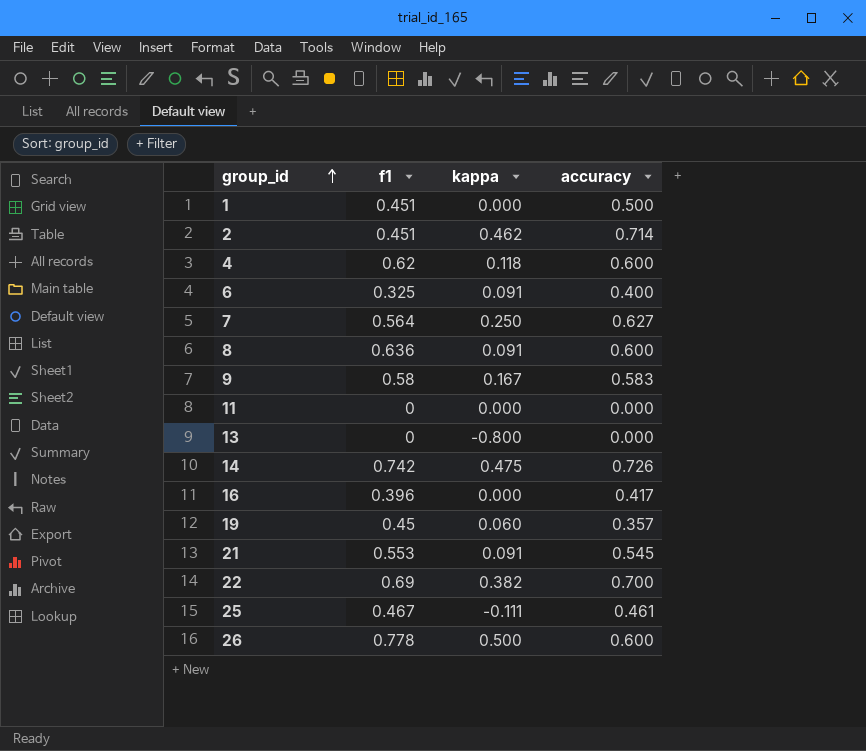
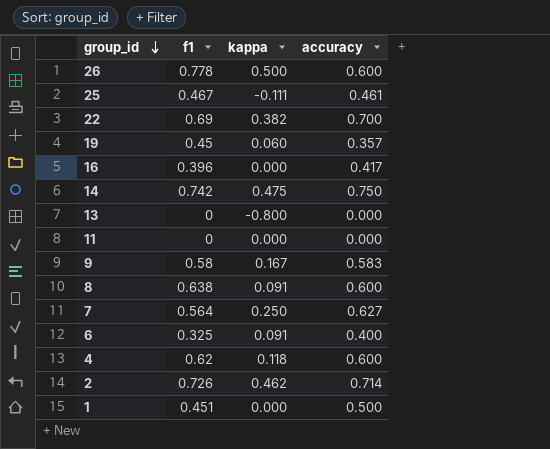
row order: group_id ascending -> group_id descending
row 21: 0.553 | 0.091 | 0.545 -> none
14 | accuracy: 0.726 -> 0.750
8 | f1: 0.636 -> 0.638
2 | f1: 0.451 -> 0.726

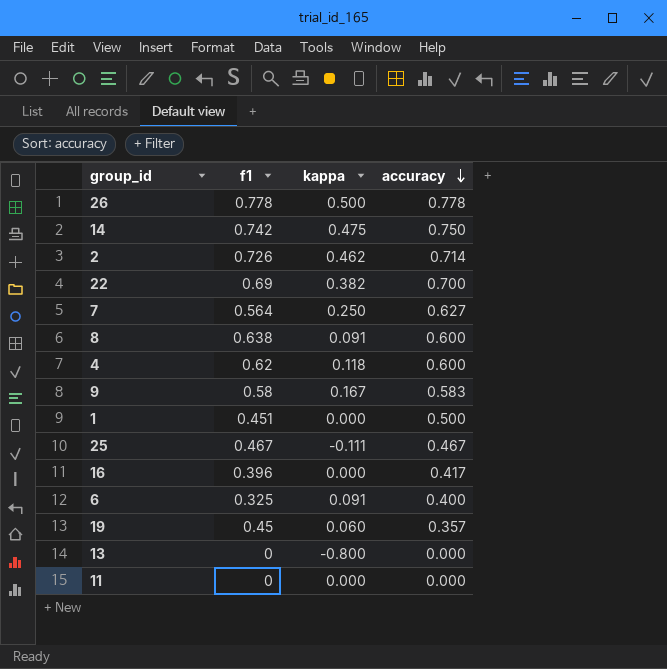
row order: group_id descending -> accuracy descending
26 | accuracy: 0.600 -> 0.778
25 | accuracy: 0.461 -> 0.467

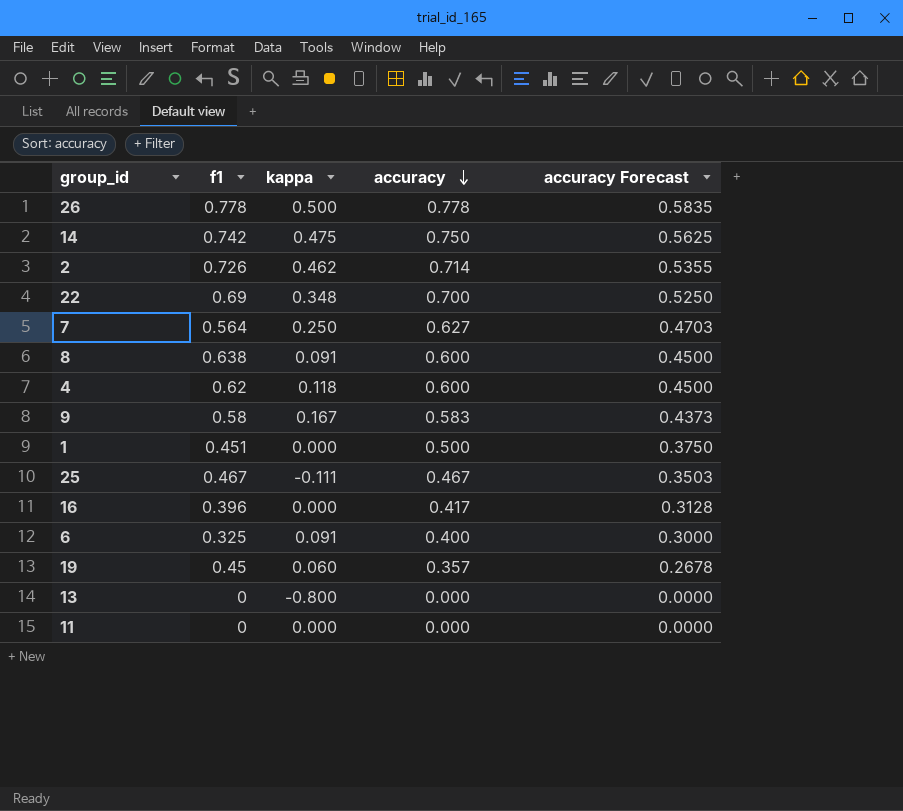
column accuracy Forecast | formula: none -> [accuracy] * 0.75
22 | kappa: 0.382 -> 0.348

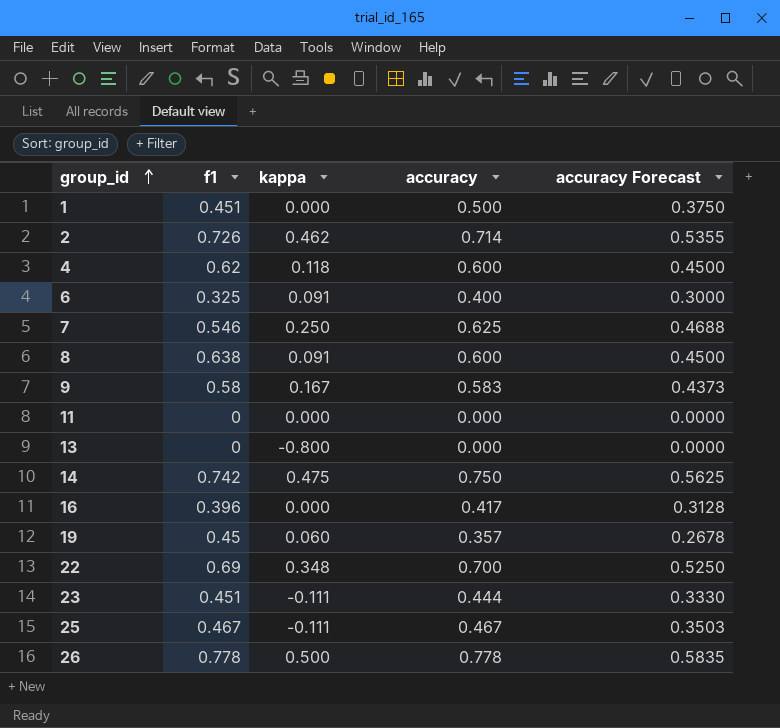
row order: accuracy descending -> group_id ascending
7 | f1: 0.564 -> 0.546
7 | accuracy: 0.627 -> 0.625
7 | accuracy Forecast: 0.4703 -> 0.4688
row 23: none -> 0.451 | -0.111 | 0.444 | 0.3330

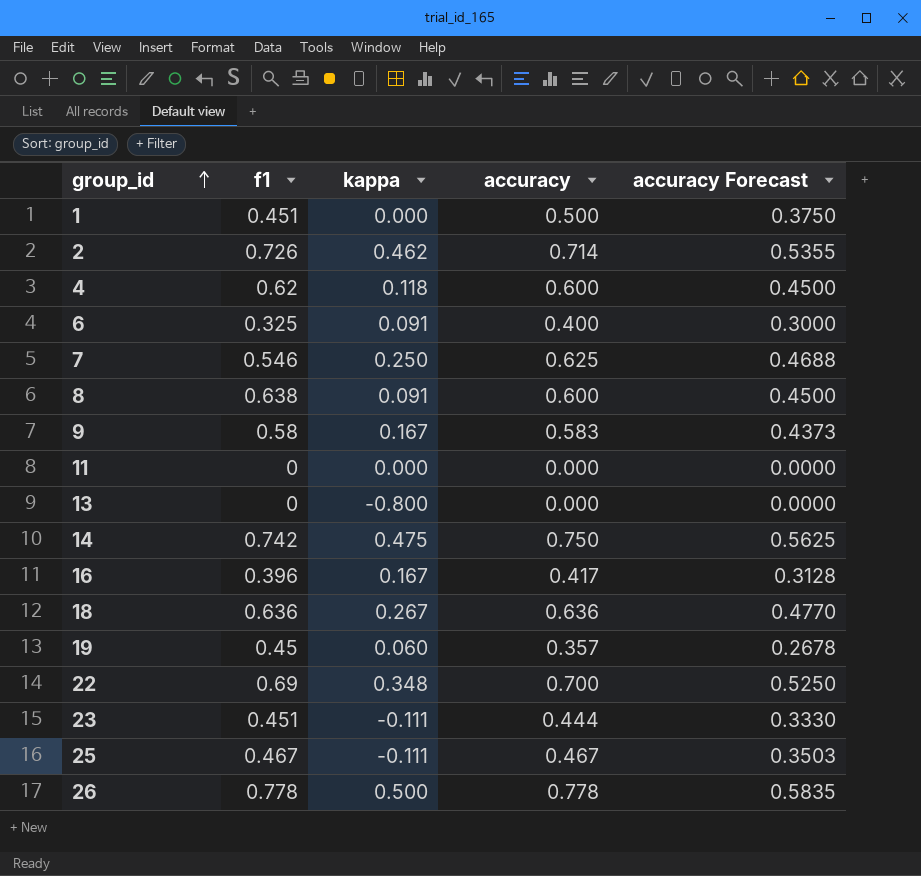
16 | kappa: 0.000 -> 0.167
row 18: none -> 0.636 | 0.267 | 0.636 | 0.4770

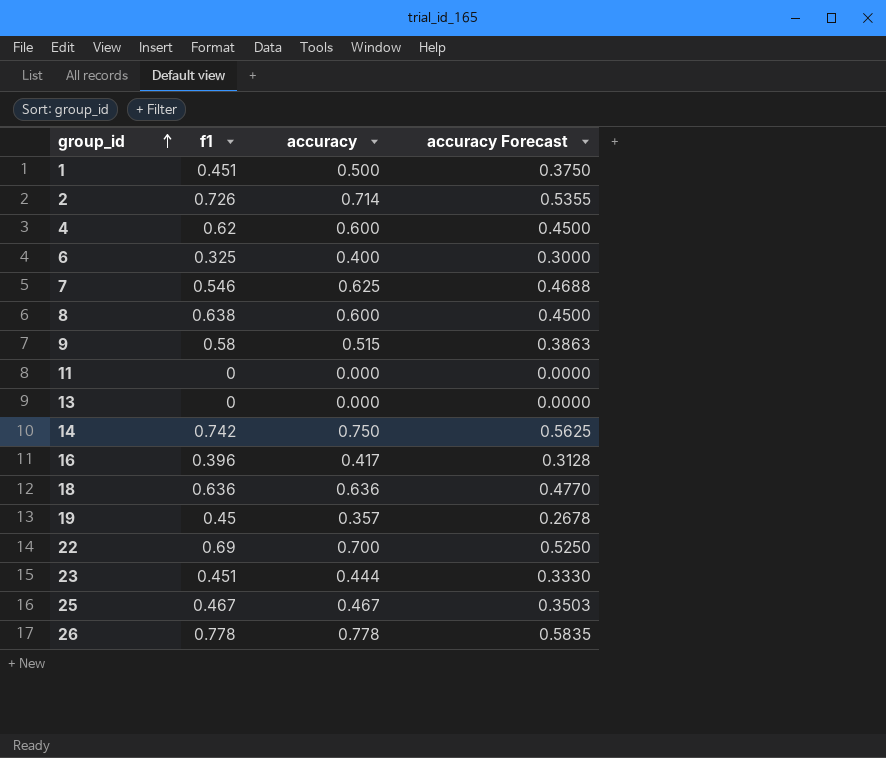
column kappa | position: 3 -> none
9 | accuracy: 0.583 -> 0.515
9 | accuracy Forecast: 0.4373 -> 0.3863

